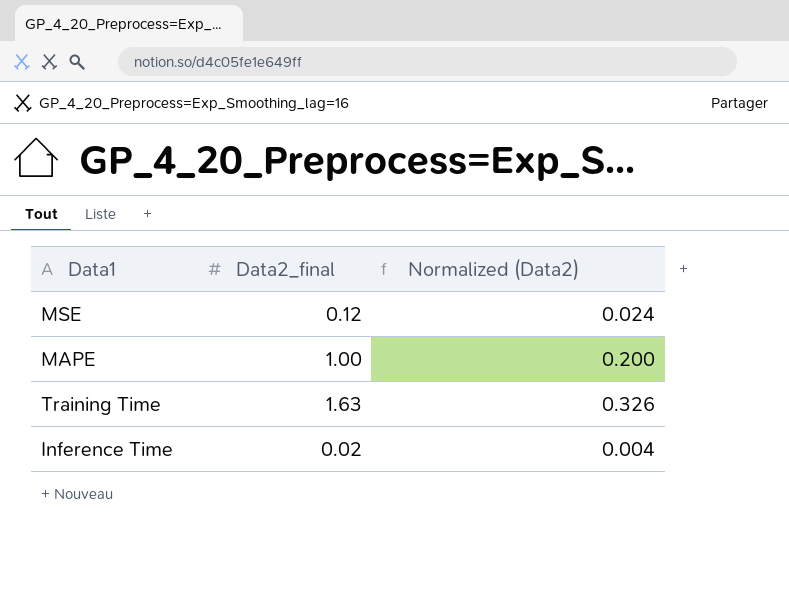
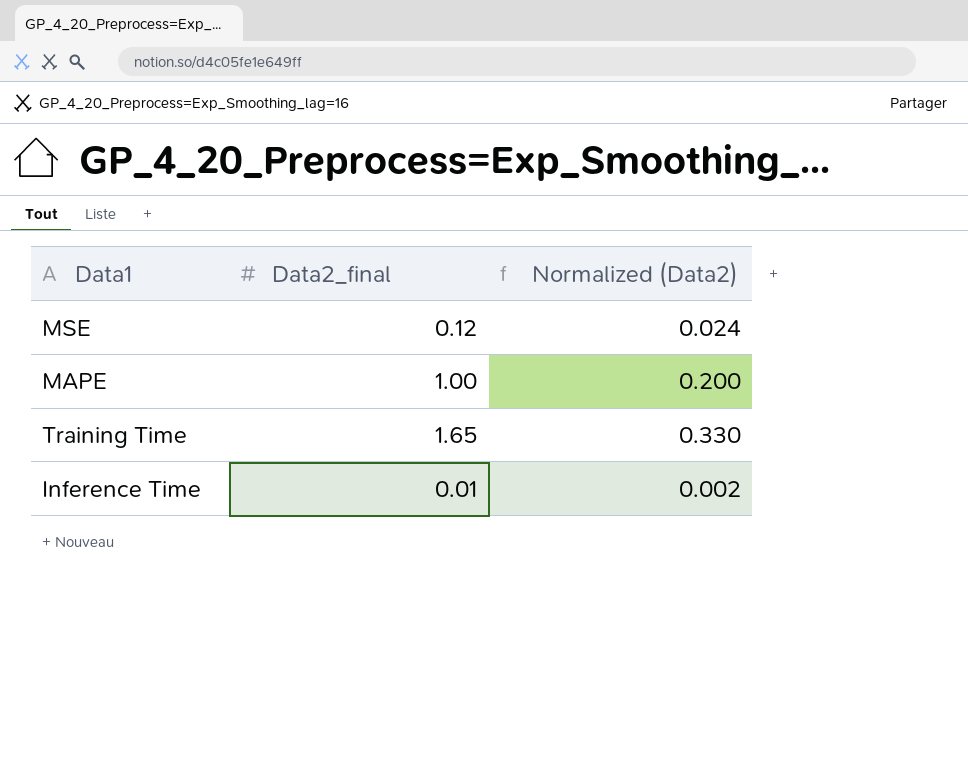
Training Time | Data2_final: 1.63 -> 1.65
Training Time | Normalized (Data2): 0.326 -> 0.330
Inference Time | Data2_final: 0.02 -> 0.01
Inference Time | Normalized (Data2): 0.004 -> 0.002

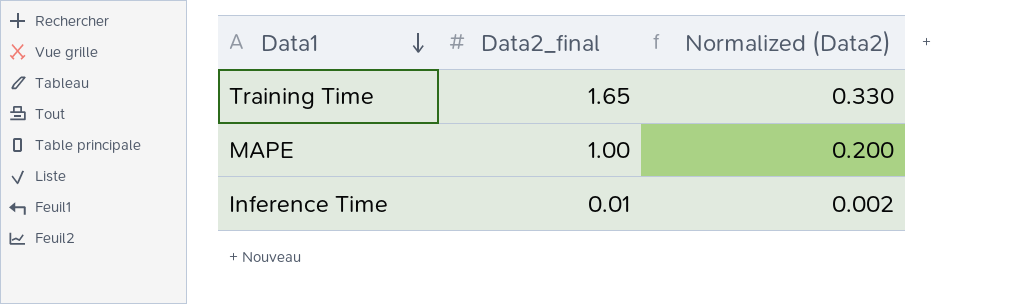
row order: none -> Data1 descending
row MSE: 0.12 | 0.024 -> none

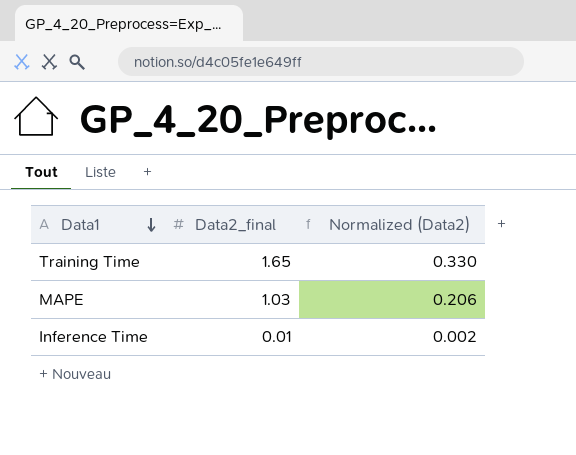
MAPE | Data2_final: 1.00 -> 1.03
MAPE | Normalized (Data2): 0.200 -> 0.206

